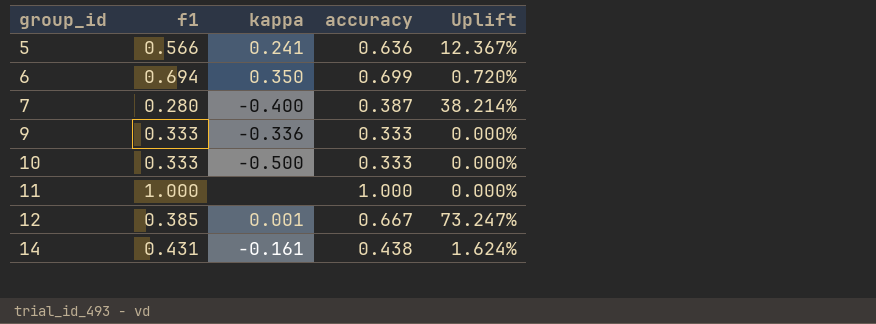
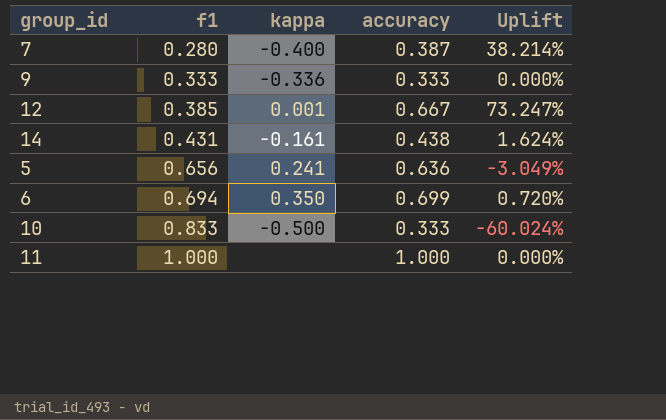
row order: group_id ascending -> f1 ascending
5 | f1: 0.566 -> 0.656
5 | Uplift: 12.367% -> -3.049%
10 | f1: 0.333 -> 0.833
10 | Uplift: 0.000% -> -60.024%

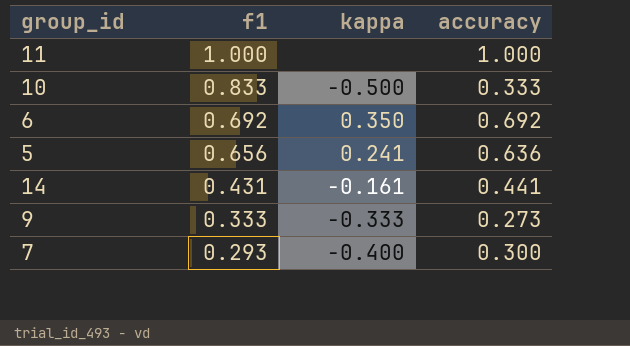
row order: f1 ascending -> f1 descending
column Uplift | formula: ([accuracy] - [f1]) / [f1] -> none
row 12: 0.385 | 0.001 | 0.667 | 73.247% -> none
6 | f1: 0.694 -> 0.692
6 | accuracy: 0.699 -> 0.692
14 | accuracy: 0.438 -> 0.441
9 | kappa: -0.336 -> -0.333
9 | accuracy: 0.333 -> 0.273
7 | f1: 0.280 -> 0.293
7 | accuracy: 0.387 -> 0.300

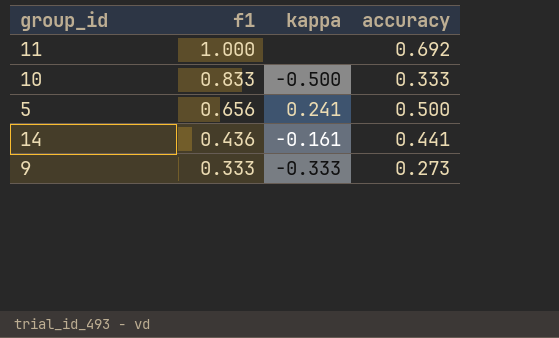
row 6: 0.692 | 0.350 | 0.692 -> none
row 7: 0.293 | -0.400 | 0.300 -> none
11 | accuracy: 1.000 -> 0.692
5 | accuracy: 0.636 -> 0.500
14 | f1: 0.431 -> 0.436

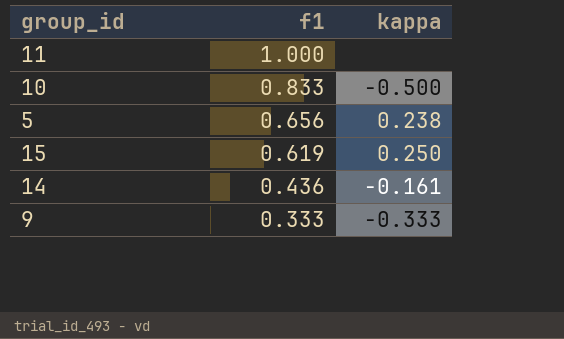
column accuracy | position: 4 -> none
5 | kappa: 0.241 -> 0.238
row 15: none -> 0.619 | 0.250

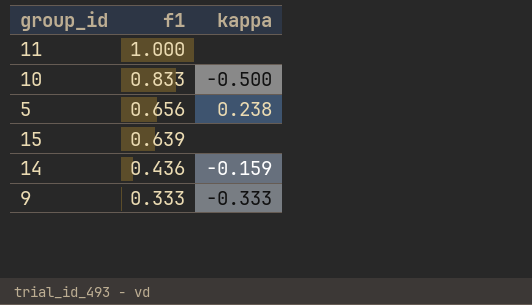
15 | f1: 0.619 -> 0.639
15 | kappa: 0.250 -> none
14 | kappa: -0.161 -> -0.159

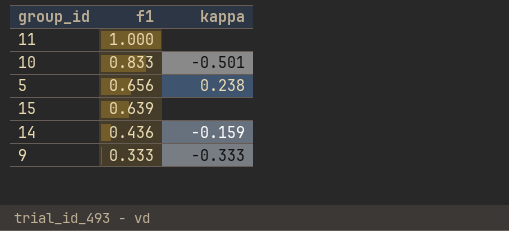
10 | kappa: -0.500 -> -0.501

